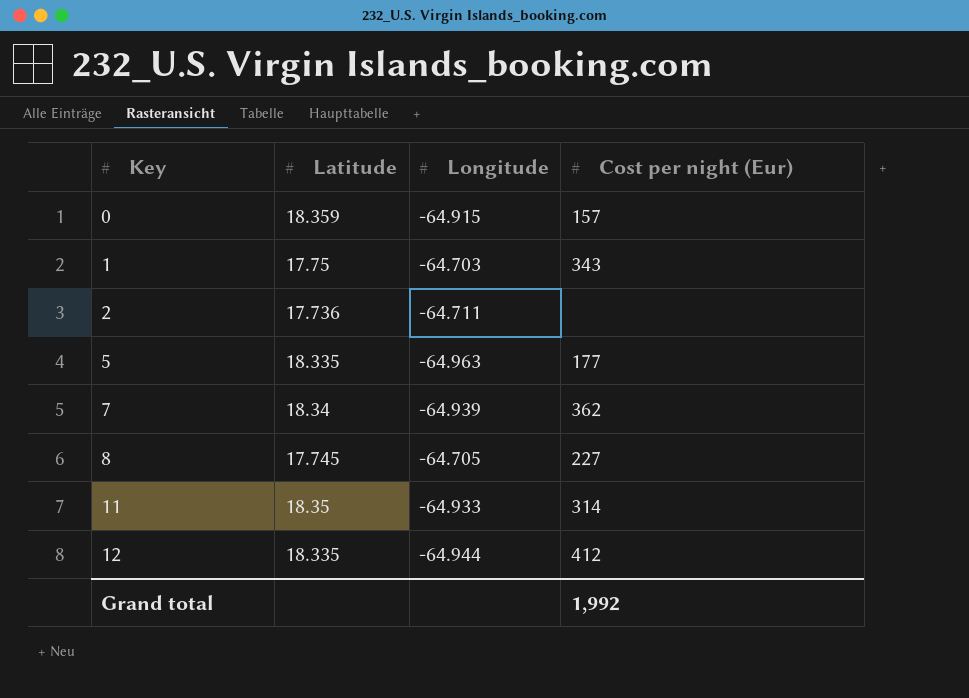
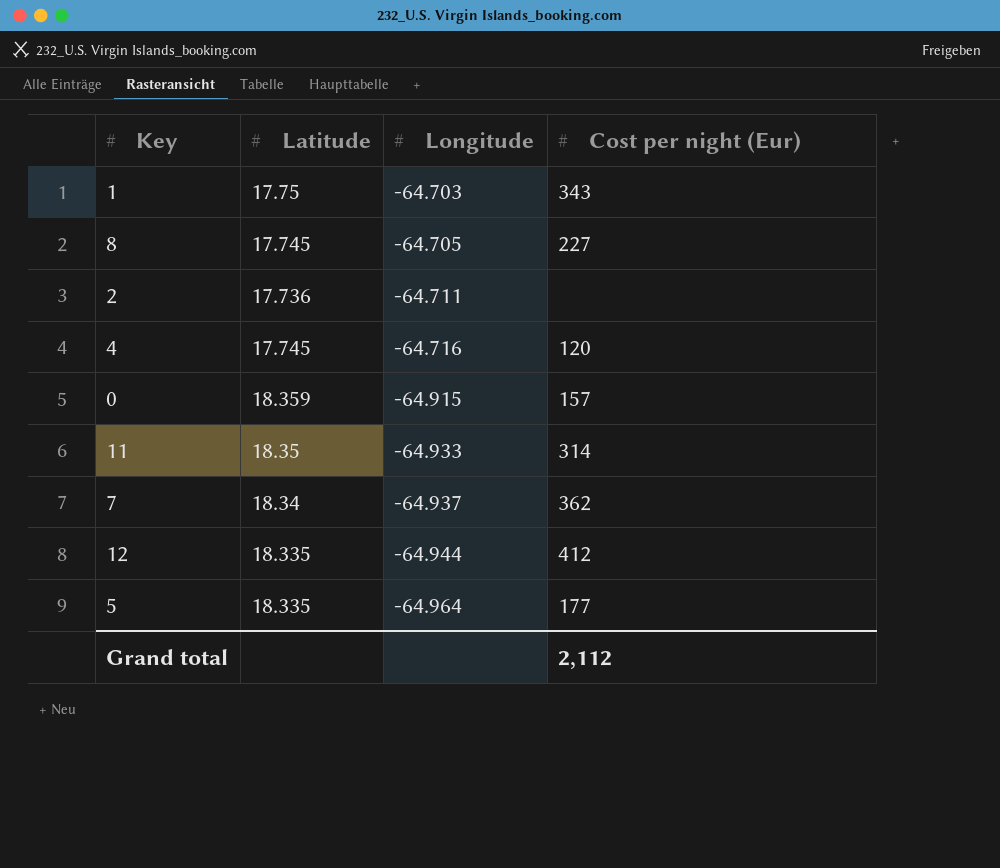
row order: Key ascending -> Longitude descending
row 4: none -> 17.745 | -64.716 | 120
7 | Longitude: -64.939 -> -64.937
5 | Longitude: -64.963 -> -64.964
Grand total | Cost per night (Eur): 1,992 -> 2,112

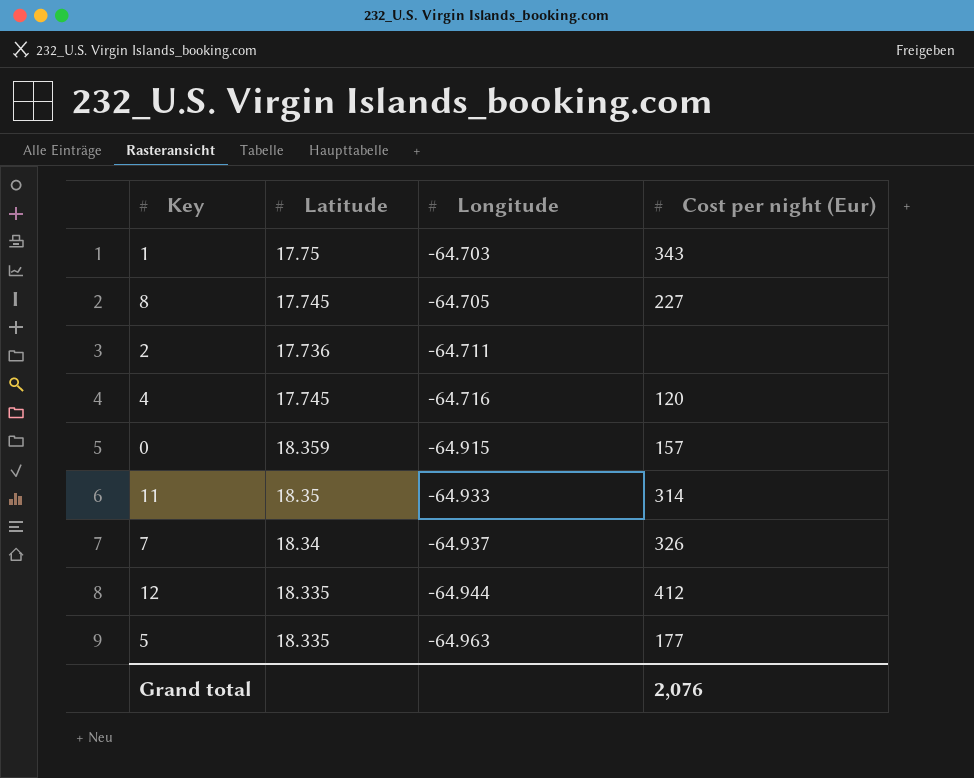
7 | Cost per night (Eur): 362 -> 326
5 | Longitude: -64.964 -> -64.963
Grand total | Cost per night (Eur): 2,112 -> 2,076

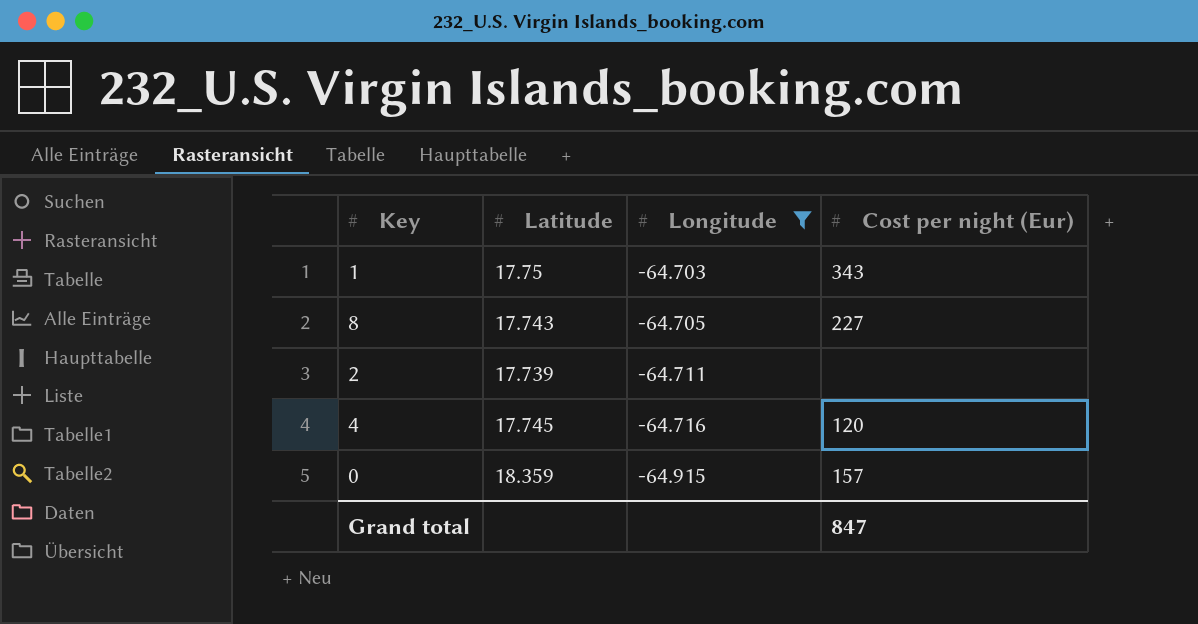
filter: none -> Longitude >= -64.915
8 | Latitude: 17.745 -> 17.743
2 | Latitude: 17.736 -> 17.739
Grand total | Cost per night (Eur): 2,076 -> 847

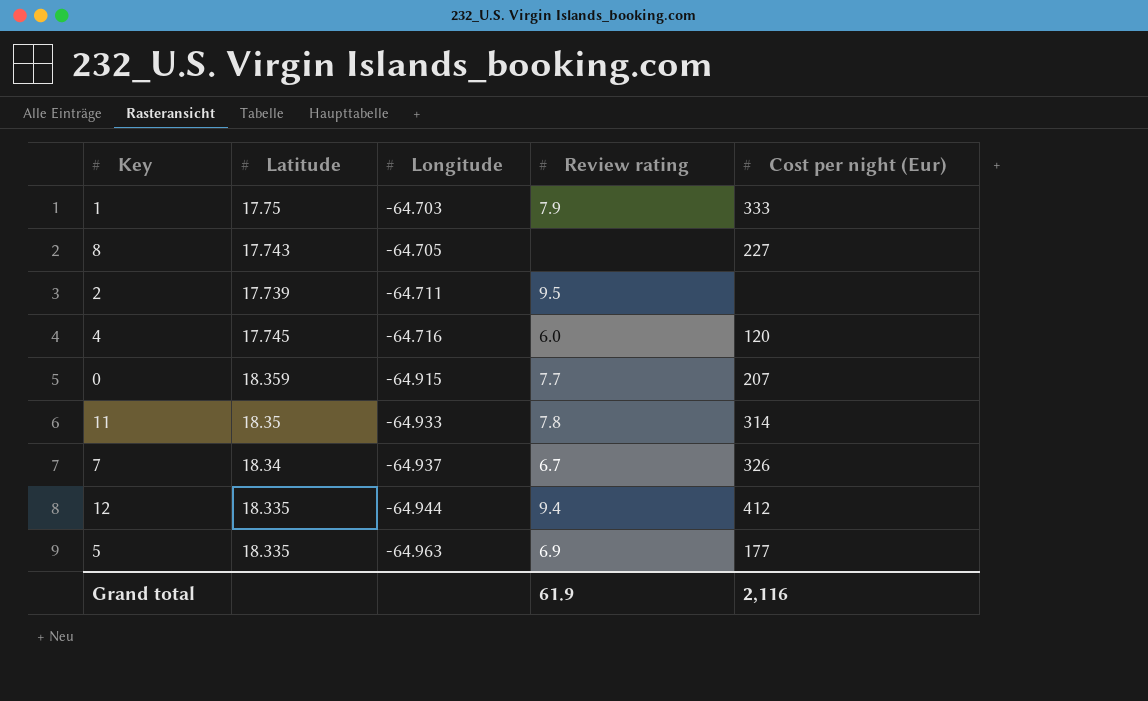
filter: Longitude >= -64.915 -> none
column Review rating | position: none -> 4
1 | Cost per night (Eur): 343 -> 333
0 | Cost per night (Eur): 157 -> 207
Grand total | Cost per night (Eur): 847 -> 2,116

